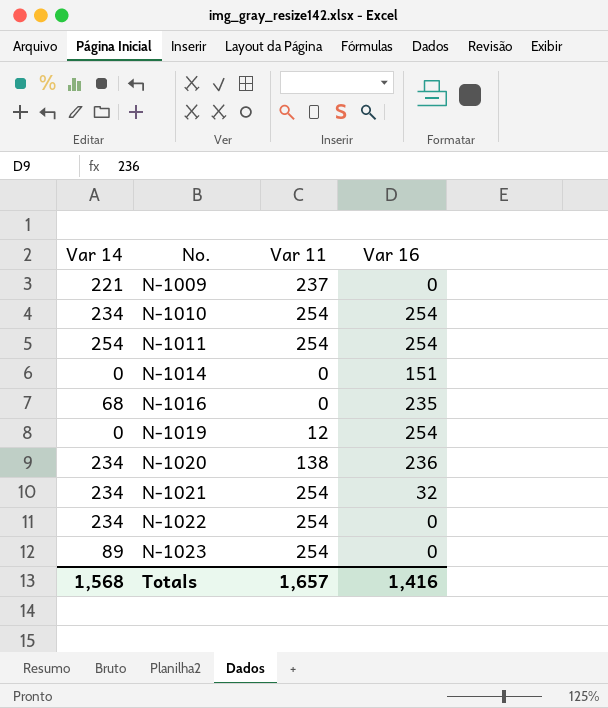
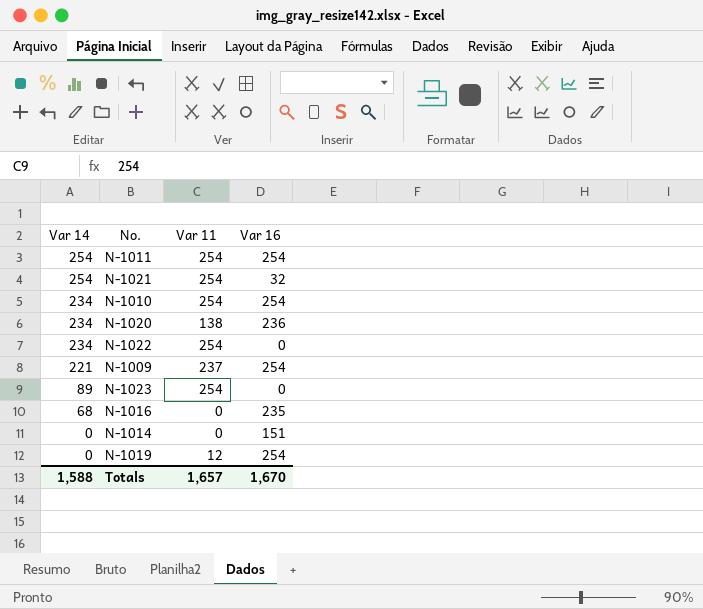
row order: No. ascending -> Var 14 descending
N-1021 | Var 14: 234 -> 254
N-1009 | Var 16: 0 -> 254
Totals | Var 14: 1,568 -> 1,588
Totals | Var 16: 1,416 -> 1,670

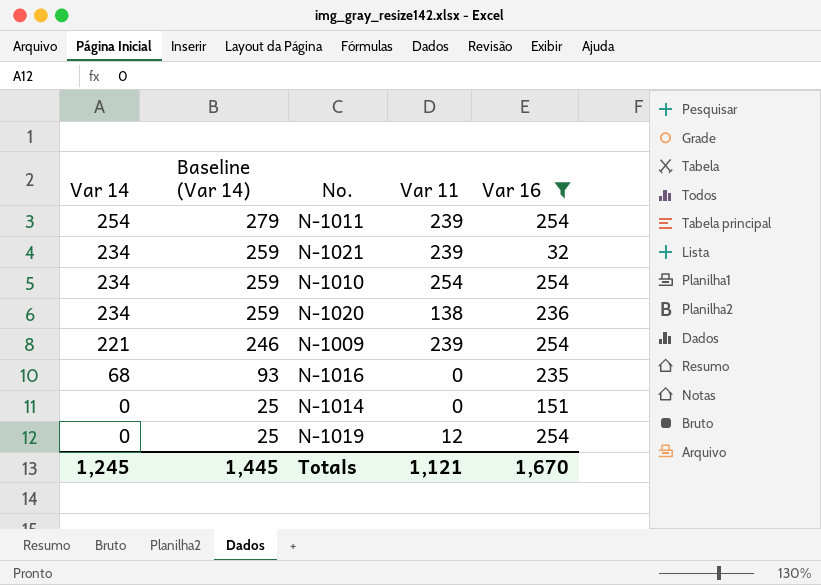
filter: none -> Var 16 != 0
column Baseline (Var 14) | formula: none -> [Var 14] + 25
N-1011 | Var 11: 254 -> 239
N-1021 | Var 14: 254 -> 234
N-1021 | Var 11: 254 -> 239
N-1009 | Var 11: 237 -> 239
Totals | Var 14: 1,588 -> 1,245
Totals | Var 11: 1,657 -> 1,121

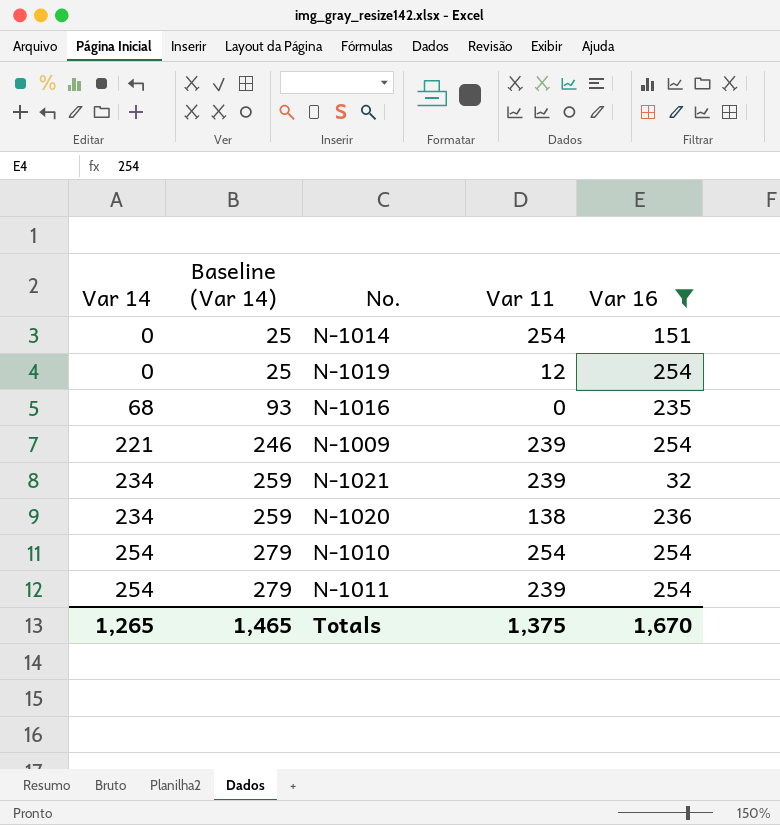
row order: Var 14 descending -> Var 14 ascending
N-1014 | Var 11: 0 -> 254
N-1010 | Var 14: 234 -> 254
N-1010 | Baseline (Var 14): 259 -> 279
Totals | Var 14: 1,245 -> 1,265
Totals | Baseline (Var 14): 1,445 -> 1,465
Totals | Var 11: 1,121 -> 1,375

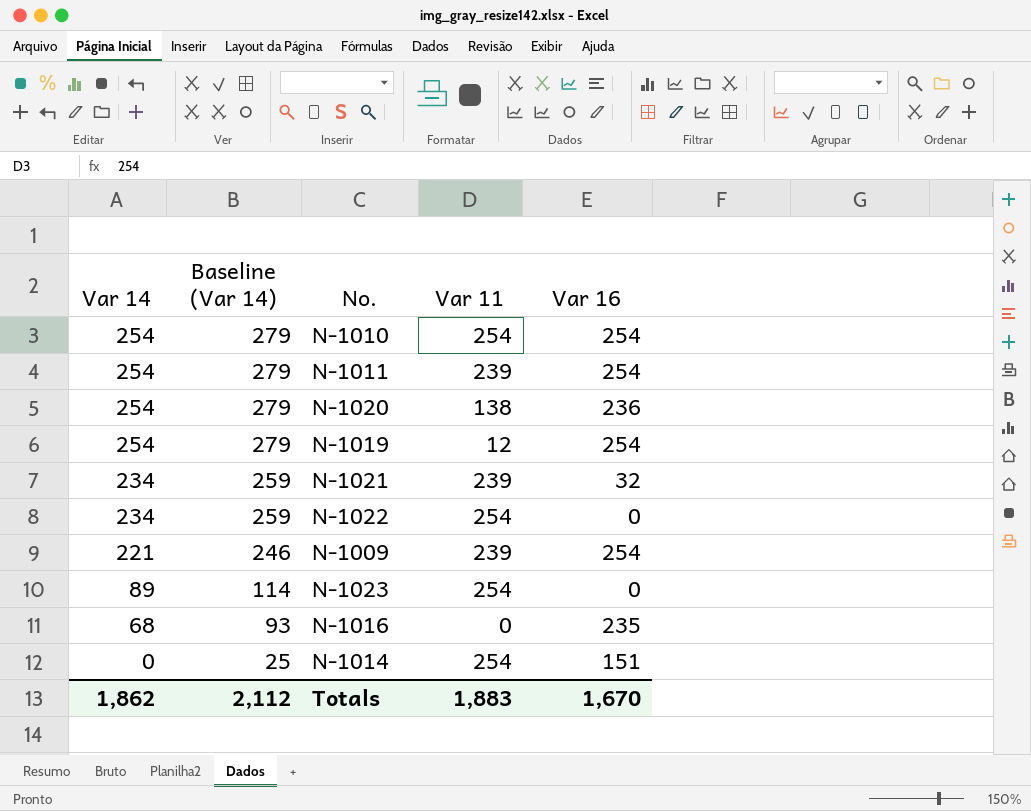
filter: Var 16 != 0 -> none
row order: Var 14 ascending -> Var 14 descending
N-1020 | Var 14: 234 -> 254
N-1020 | Baseline (Var 14): 259 -> 279
N-1019 | Var 14: 0 -> 254
N-1019 | Baseline (Var 14): 25 -> 279
Totals | Var 14: 1,265 -> 1,862
Totals | Baseline (Var 14): 1,465 -> 2,112
Totals | Var 11: 1,375 -> 1,883

